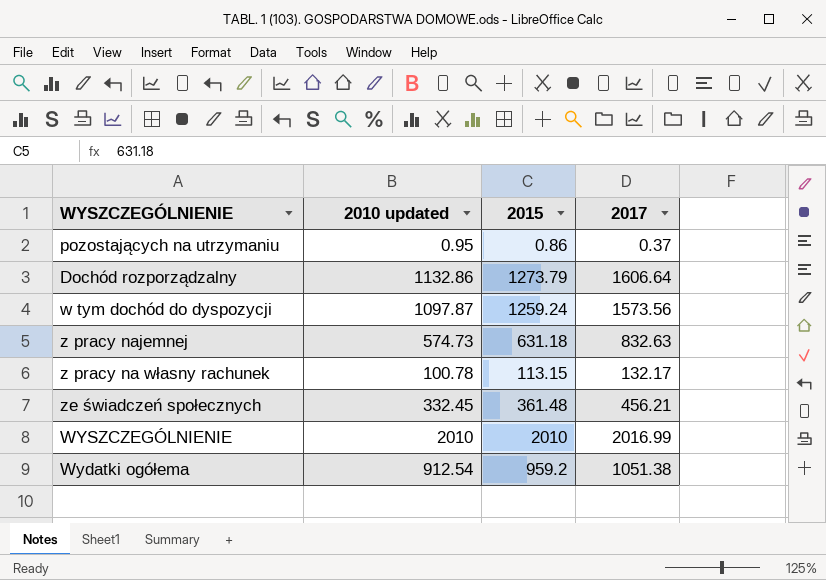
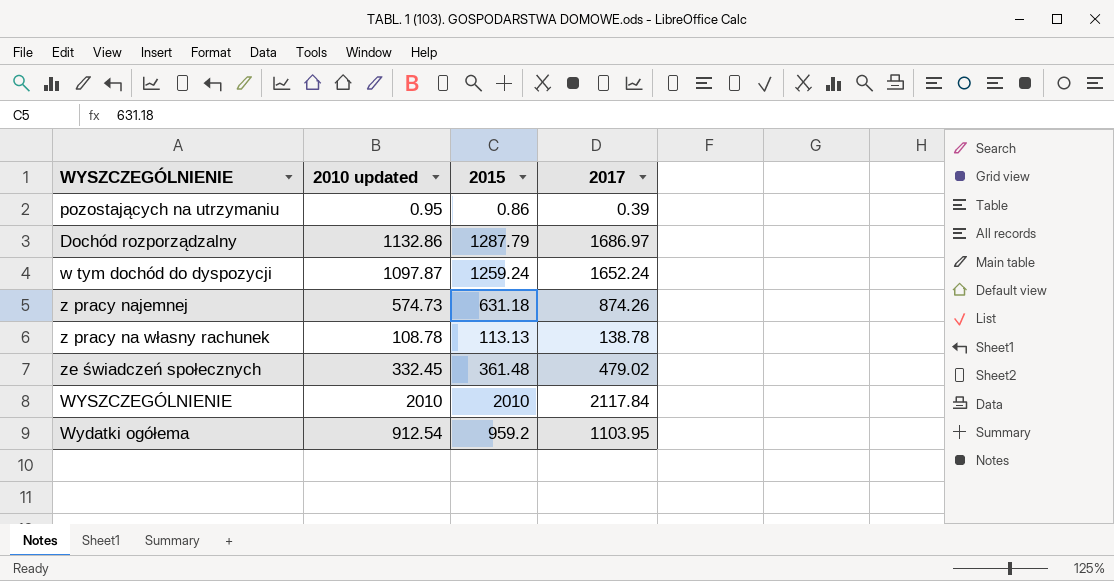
pozostających na utrzymaniu | 2017: 0.37 -> 0.39
Dochód rozporządzalny | 2015: 1273.79 -> 1287.79
Dochód rozporządzalny | 2017: 1606.64 -> 1686.97
w tym dochód do dyspozycji | 2017: 1573.56 -> 1652.24
z pracy najemnej | 2017: 832.63 -> 874.26
z pracy na własny rachunek | 2010 updated: 100.78 -> 108.78
z pracy na własny rachunek | 2015: 113.15 -> 113.13
z pracy na własny rachunek | 2017: 132.17 -> 138.78
ze świadczeń społecznych | 2017: 456.21 -> 479.02
WYSZCZEGÓLNIENIE | 2017: 2016.99 -> 2117.84
Wydatki ogółema | 2017: 1051.38 -> 1103.95

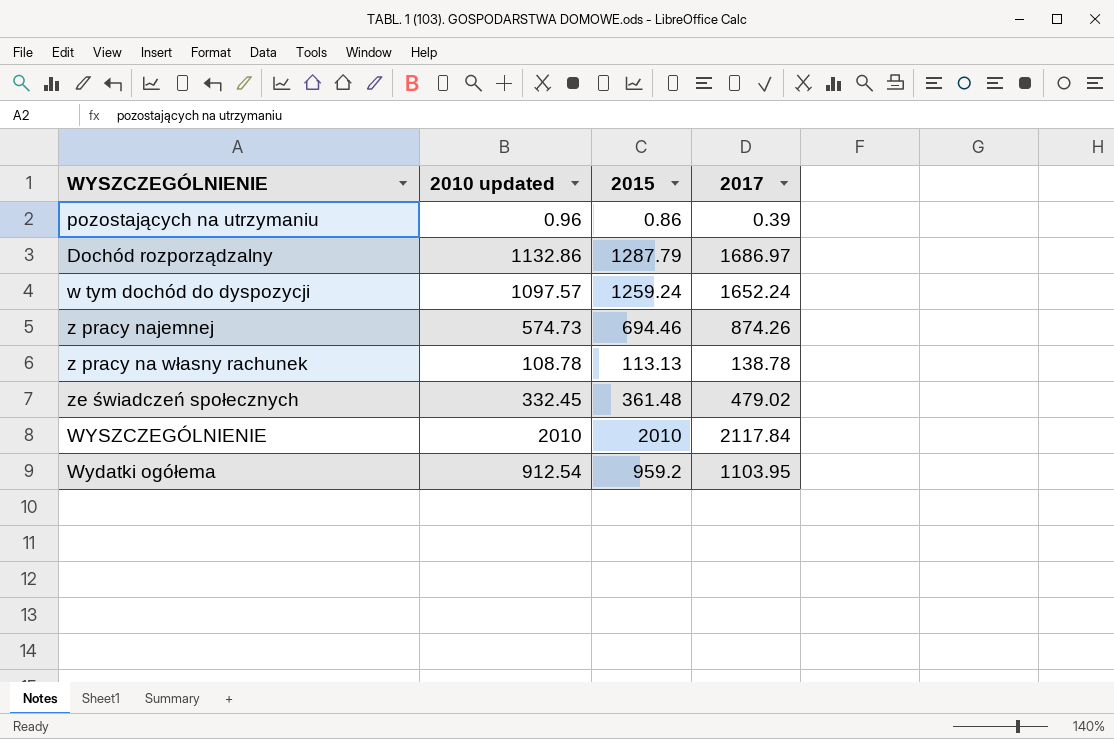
pozostających na utrzymaniu | 2010 updated: 0.95 -> 0.96
w tym dochód do dyspozycji | 2010 updated: 1097.87 -> 1097.57
z pracy najemnej | 2015: 631.18 -> 694.46

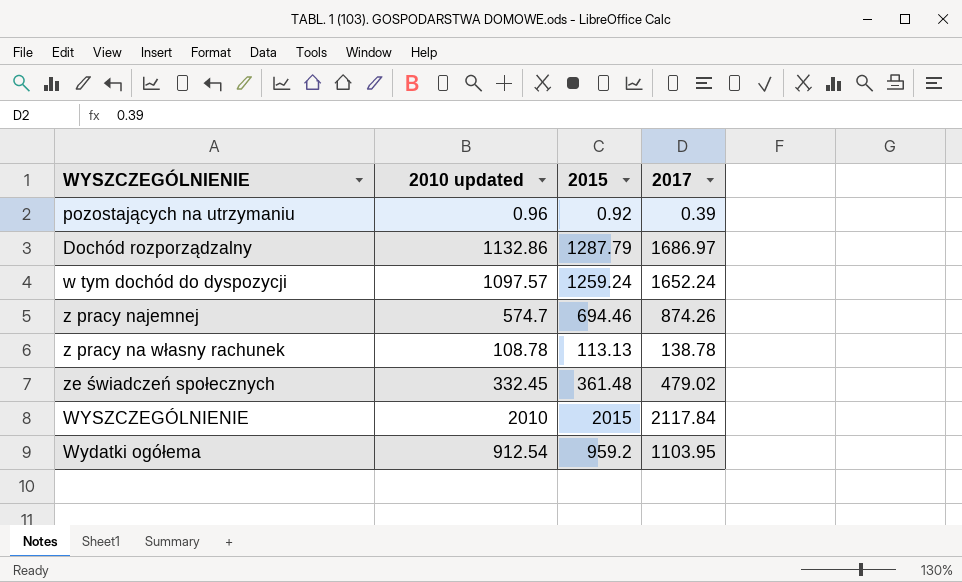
pozostających na utrzymaniu | 2015: 0.86 -> 0.92
z pracy najemnej | 2010 updated: 574.73 -> 574.7
WYSZCZEGÓLNIENIE | 2015: 2010 -> 2015

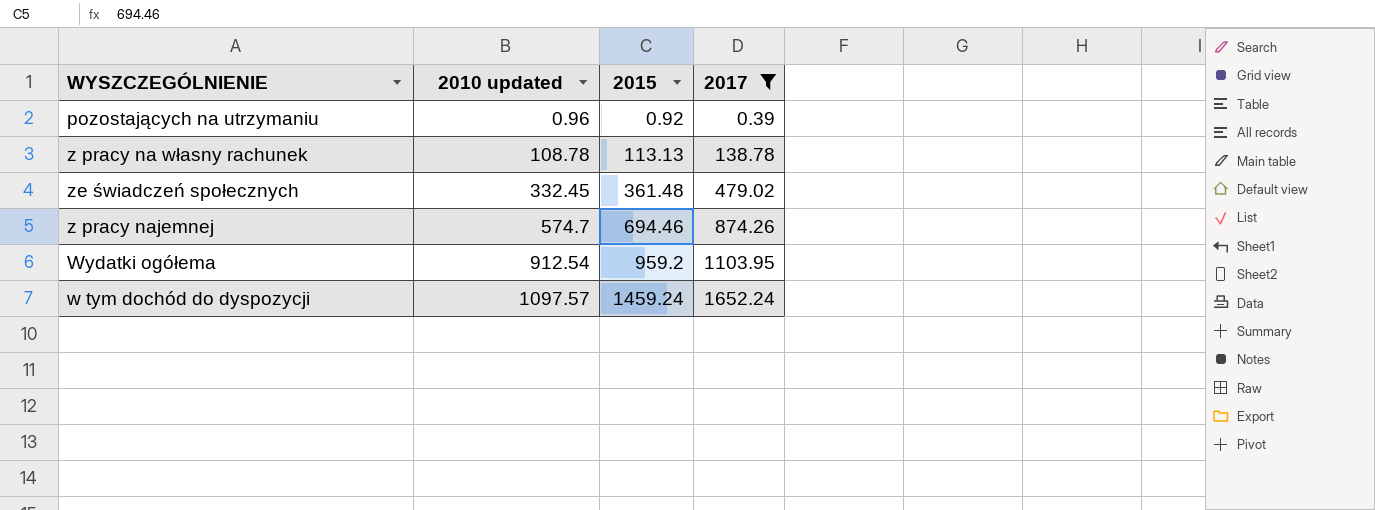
filter: none -> 2017 <= 1652.24
row order: none -> 2010 updated ascending
w tym dochód do dyspozycji | 2015: 1259.24 -> 1459.24

